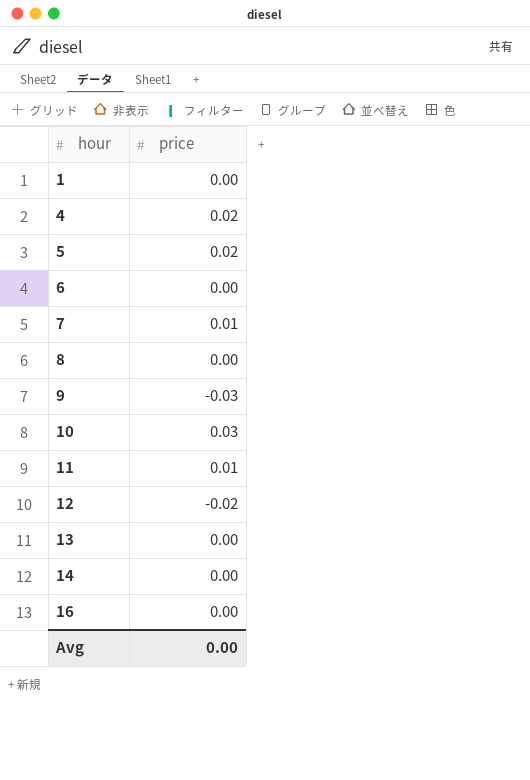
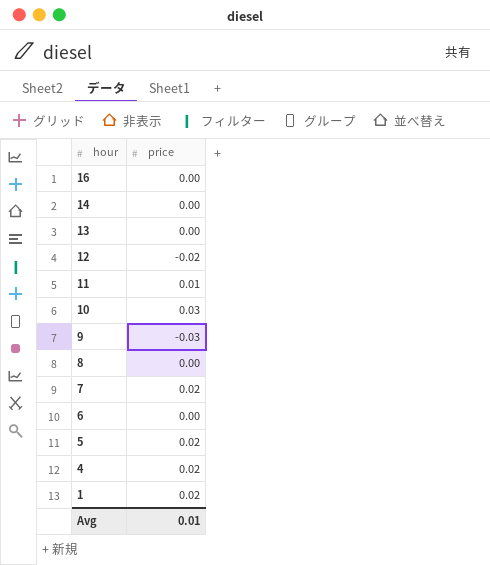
row order: hour ascending -> hour descending
7 | price: 0.01 -> 0.02
1 | price: 0.00 -> 0.02
Avg | price: 0.00 -> 0.01

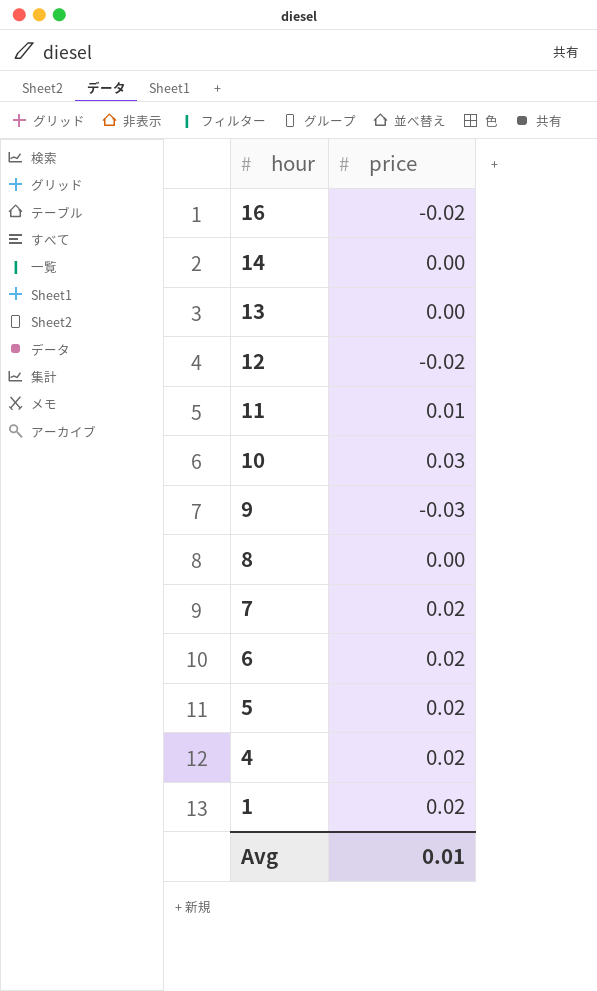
16 | price: 0.00 -> -0.02
6 | price: 0.00 -> 0.02

